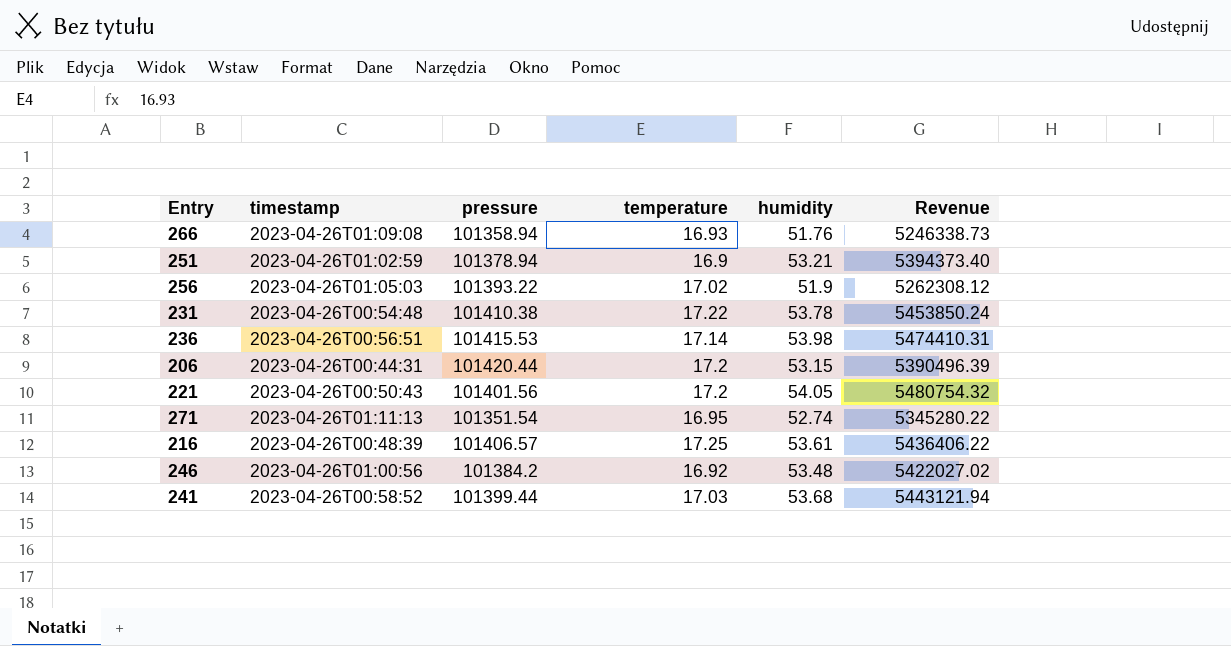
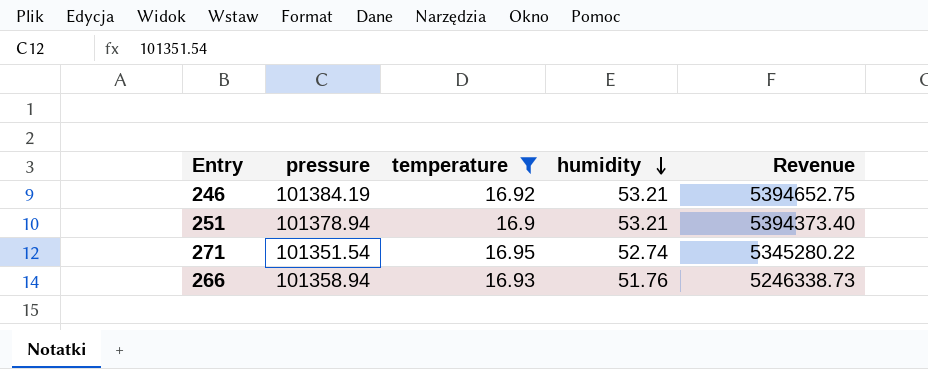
filter: none -> temperature <= 16.95
row order: none -> humidity descending
column timestamp | position: 2 -> none
246 | pressure: 101384.2 -> 101384.19
246 | humidity: 53.48 -> 53.21
246 | Revenue: 5422027.02 -> 5394652.75

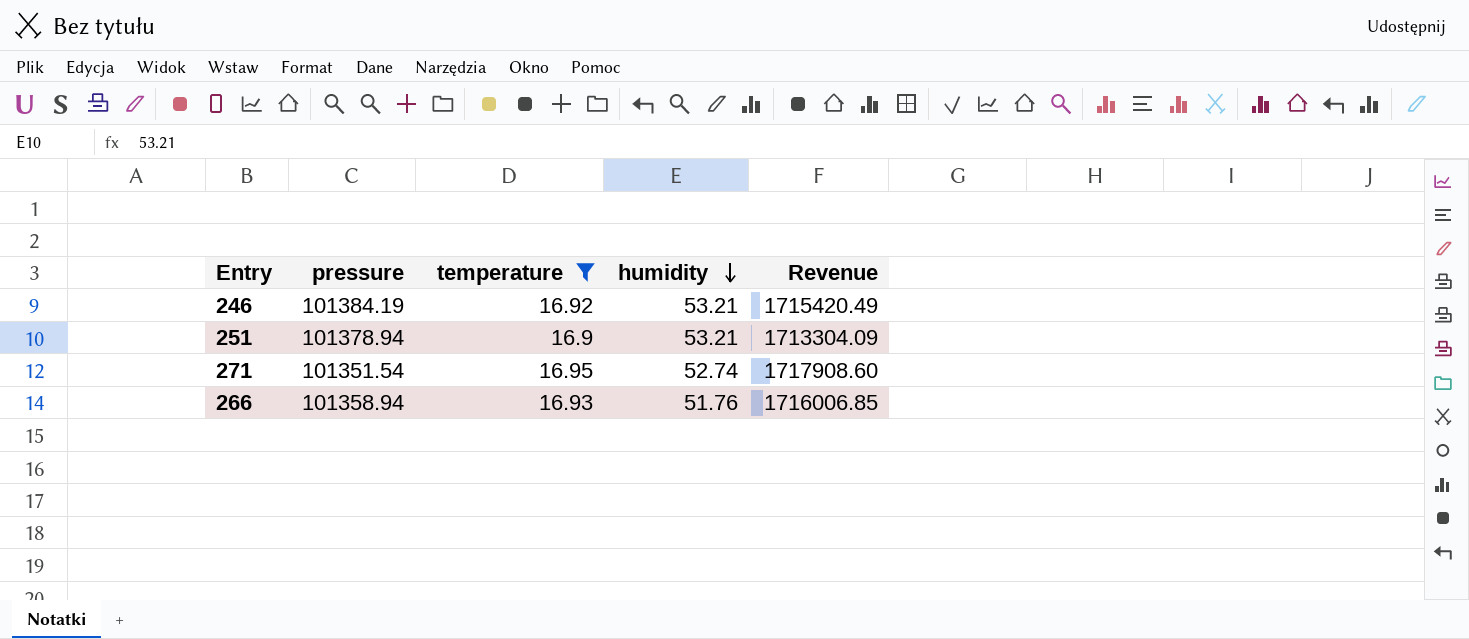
column Revenue | formula: [pressure] * [humidity] -> [pressure] * [temperature]

